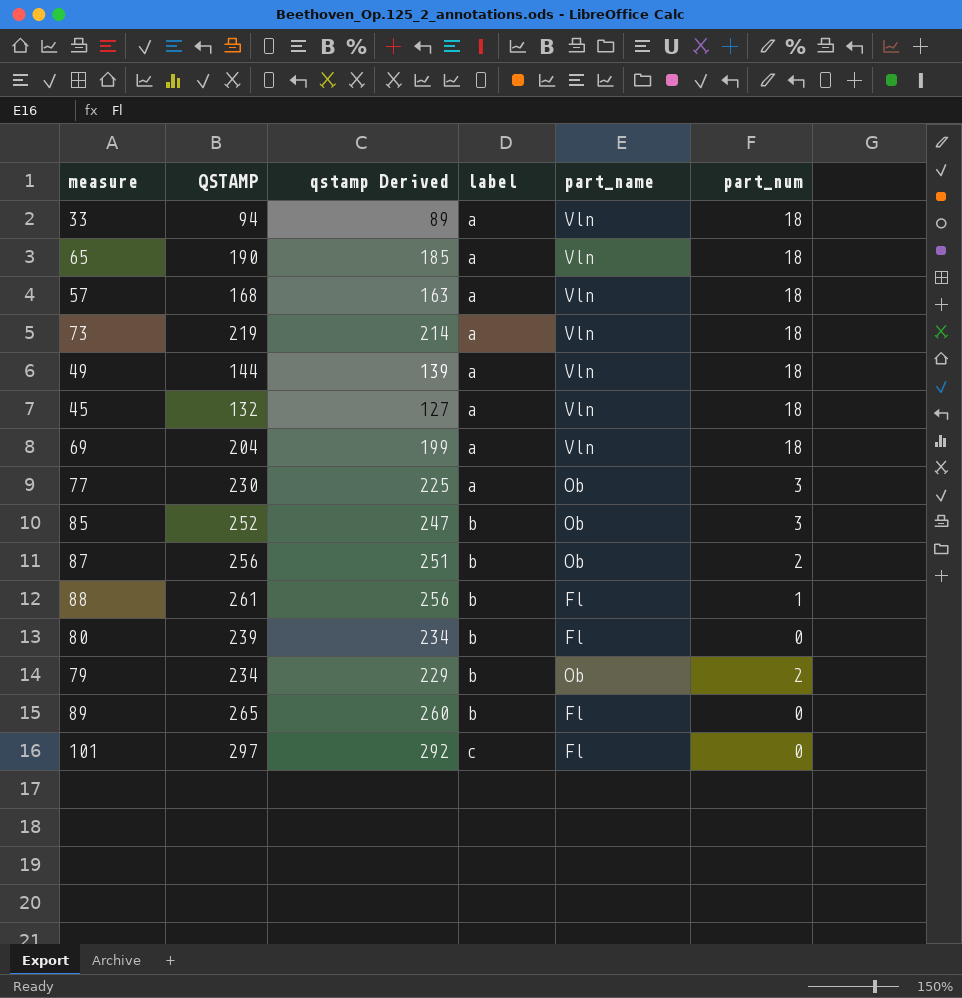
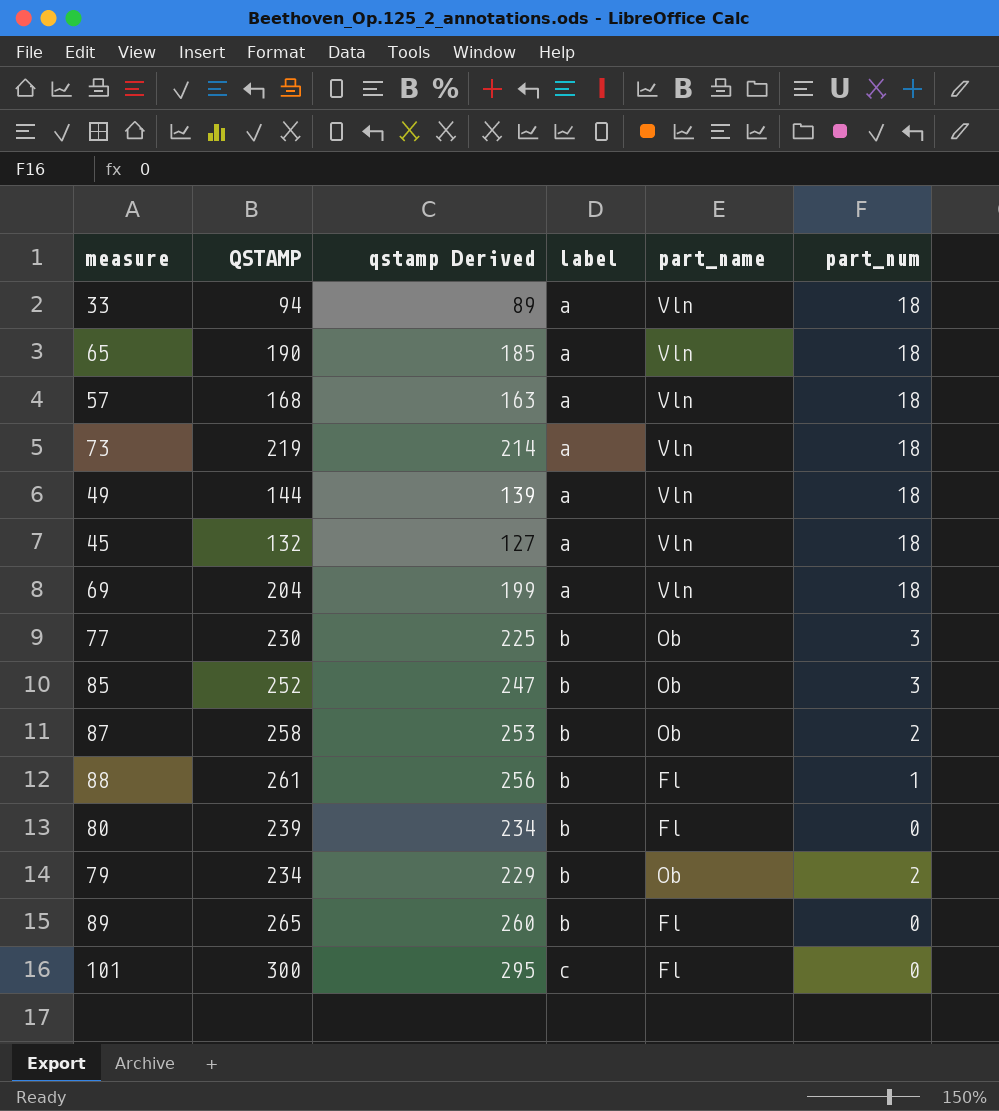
77 | label: a -> b
87 | QSTAMP: 256 -> 258
87 | qstamp Derived: 251 -> 253
101 | QSTAMP: 297 -> 300
101 | qstamp Derived: 292 -> 295

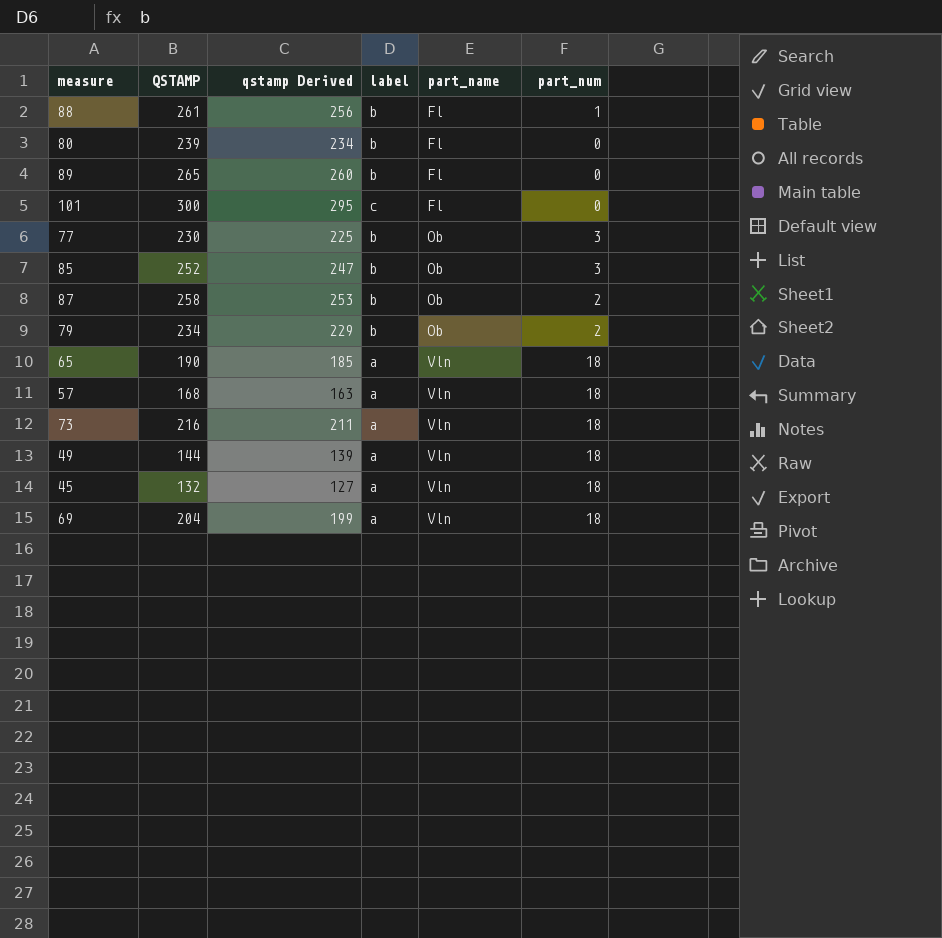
row order: label ascending -> part_name ascending
row 33: 94 | 89 | a | Vln | 18 -> none
73 | QSTAMP: 219 -> 216
73 | qstamp Derived: 214 -> 211

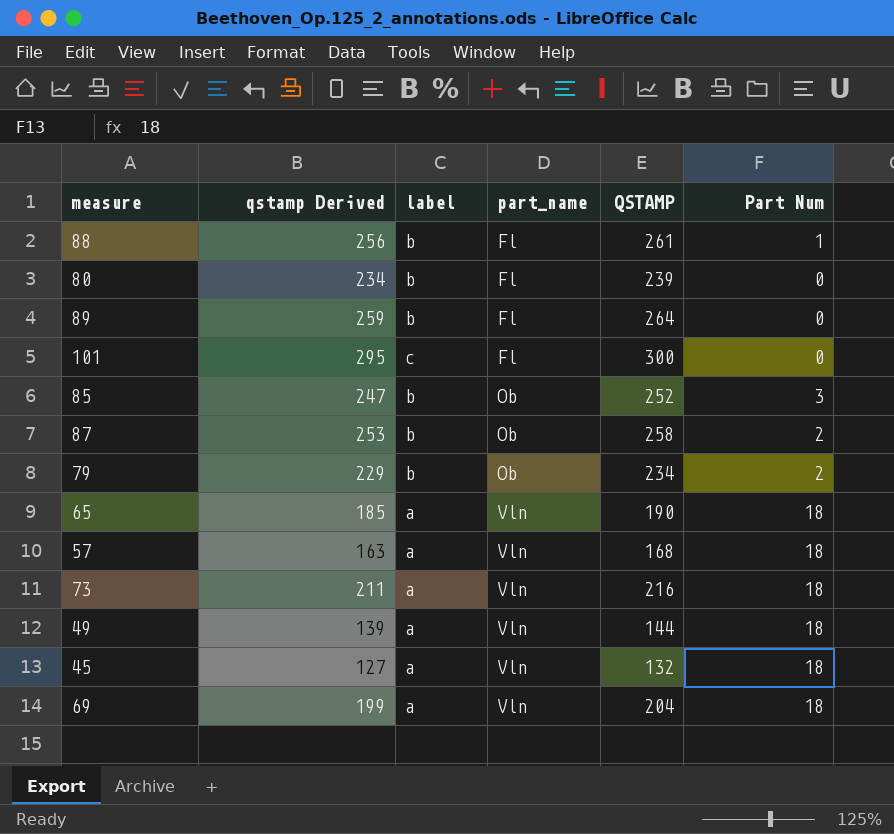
column QSTAMP | position: 2 -> 5
column name: part_num -> Part Num
row 77: 230 | 225 | b | Ob | 3 -> none
89 | qstamp Derived: 260 -> 259
89 | QSTAMP: 265 -> 264

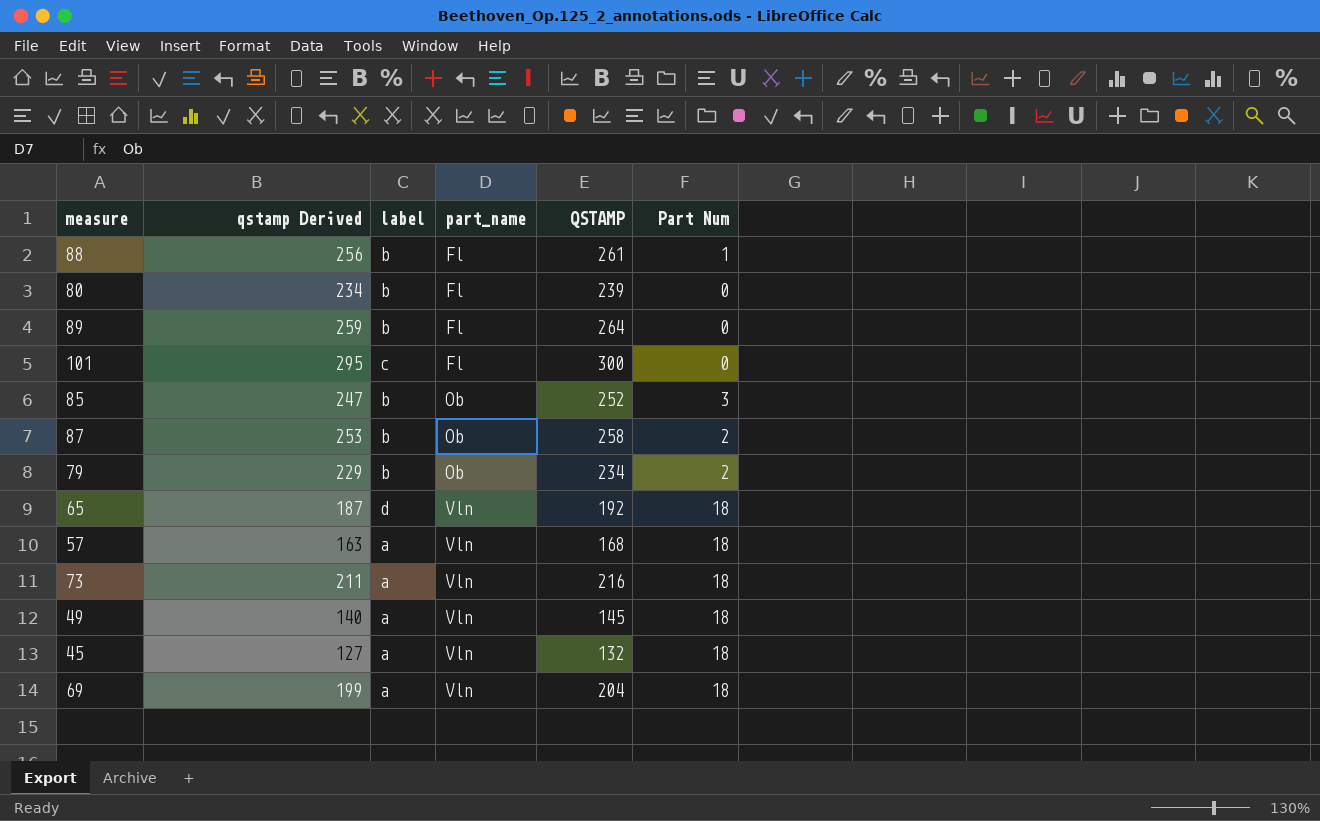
65 | qstamp Derived: 185 -> 187
65 | label: a -> d
65 | QSTAMP: 190 -> 192
49 | qstamp Derived: 139 -> 140
49 | QSTAMP: 144 -> 145

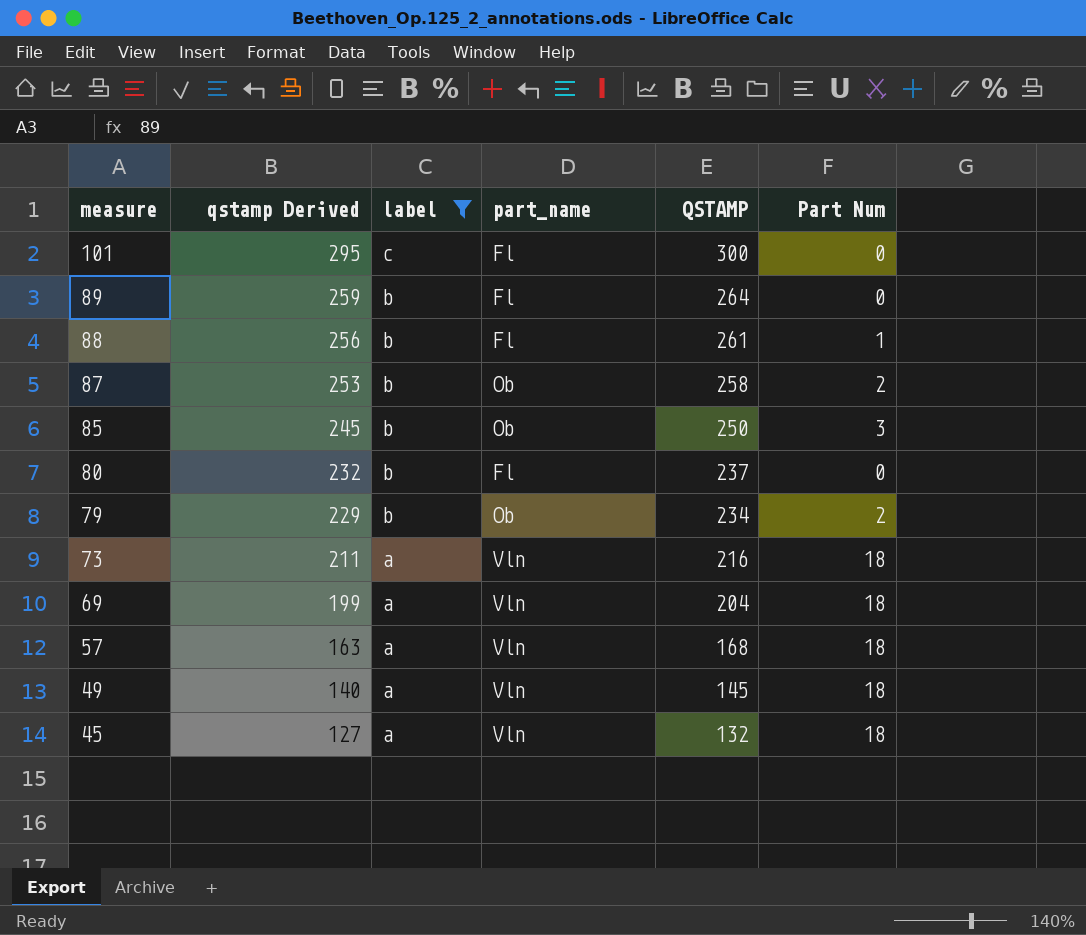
filter: none -> label != d
row order: part_name ascending -> measure descending
85 | qstamp Derived: 247 -> 245
85 | QSTAMP: 252 -> 250
80 | qstamp Derived: 234 -> 232
80 | QSTAMP: 239 -> 237

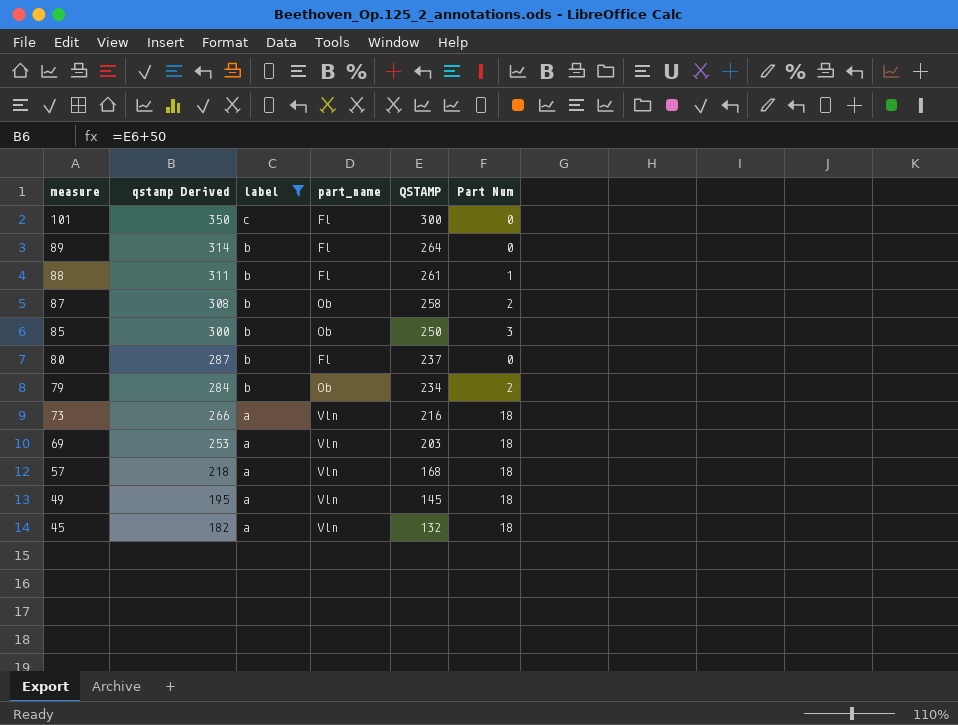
column qstamp Derived | formula: [QSTAMP] - 5 -> [QSTAMP] + 50
69 | QSTAMP: 204 -> 203

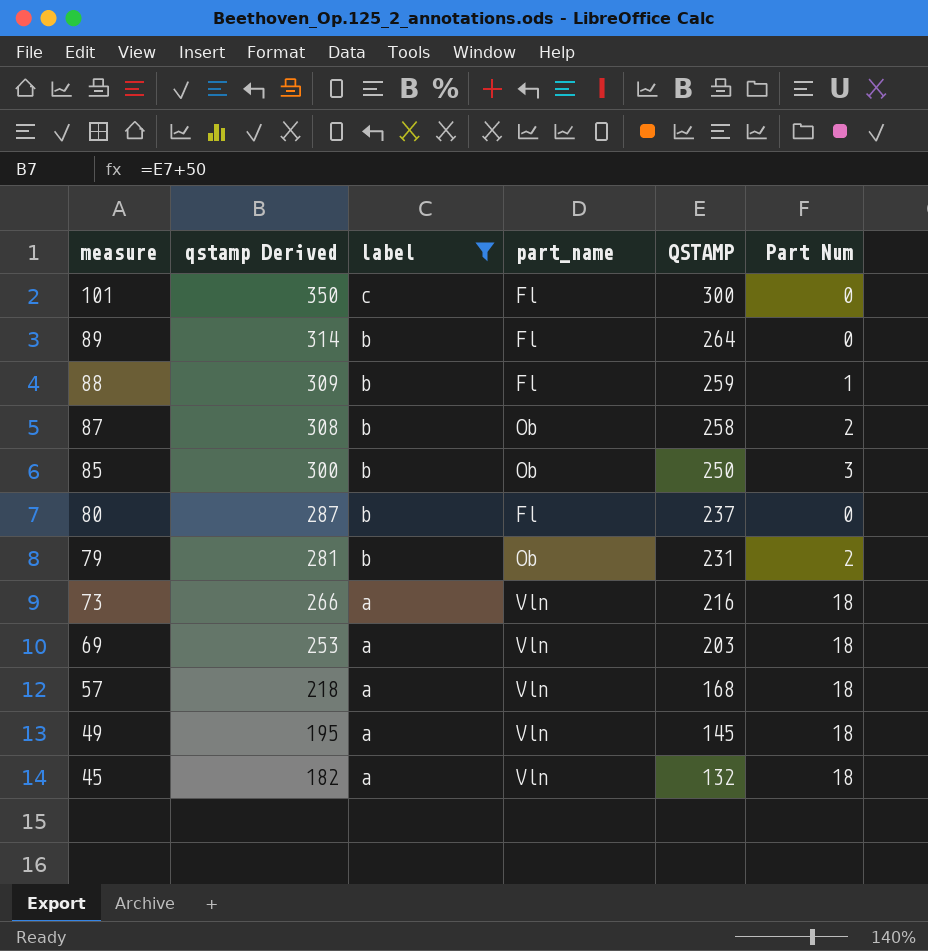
88 | qstamp Derived: 311 -> 309
88 | QSTAMP: 261 -> 259
79 | qstamp Derived: 284 -> 281
79 | QSTAMP: 234 -> 231

